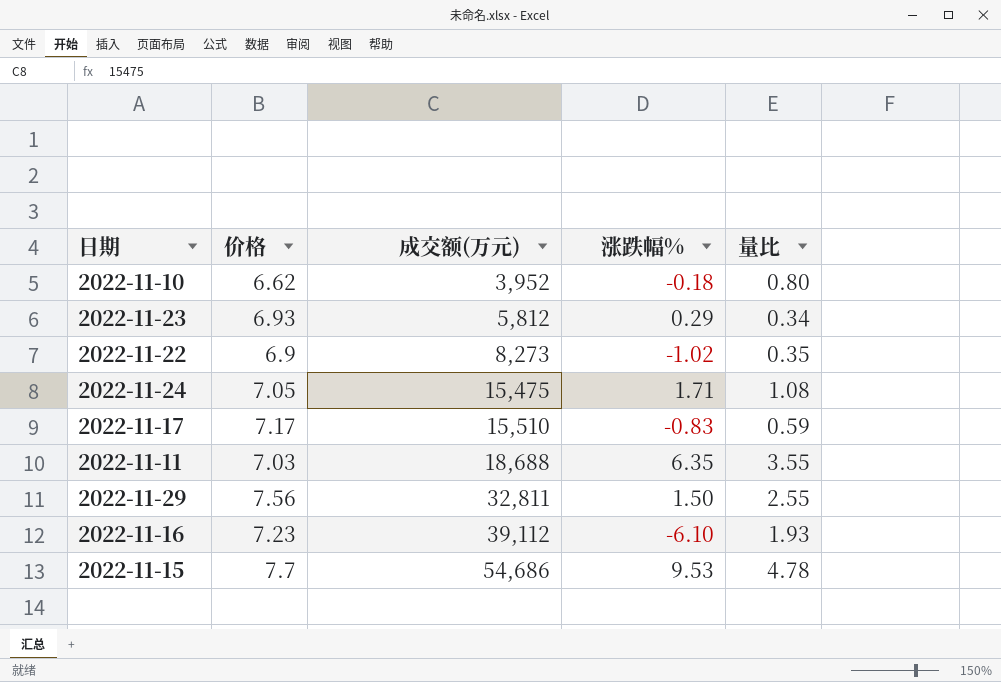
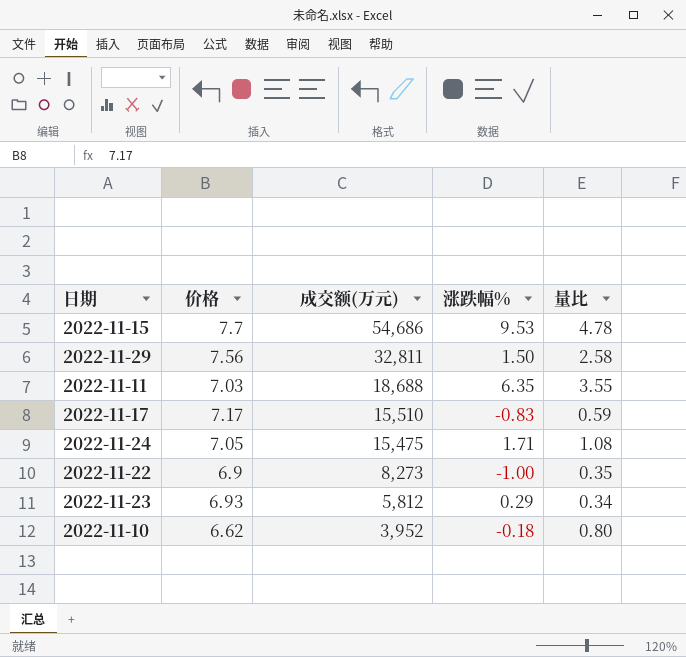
row order: 成交额(万元) ascending -> 成交额(万元) descending
row 2022-11-16: 7.23 | 39,112 | -6.10 | 1.93 -> none
2022-11-29 | 量比: 2.55 -> 2.58
2022-11-22 | 涨跌幅%: -1.02 -> -1.00

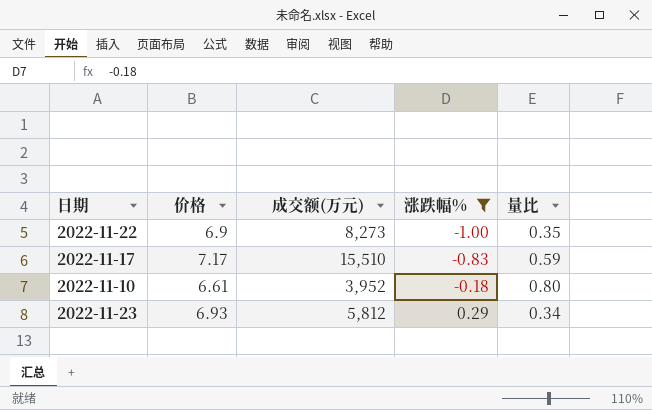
filter: none -> 涨跌幅% <= 0.29
row order: 成交额(万元) descending -> 涨跌幅% ascending
2022-11-10 | 价格: 6.62 -> 6.61

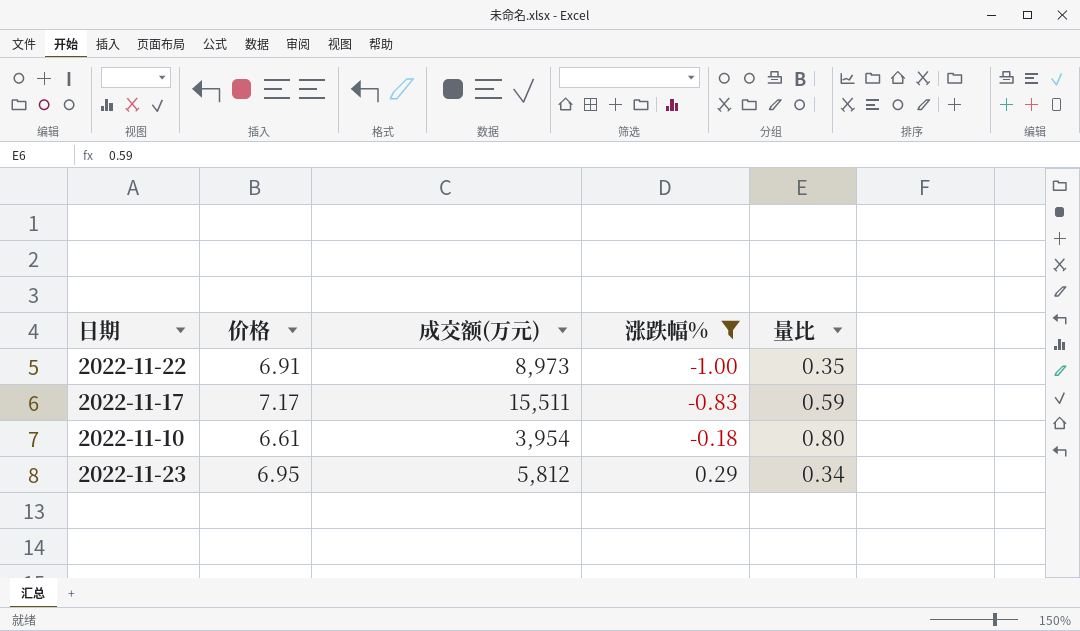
2022-11-22 | 价格: 6.9 -> 6.91
2022-11-22 | 成交额(万元): 8,273 -> 8,973
2022-11-17 | 成交额(万元): 15,510 -> 15,511
2022-11-10 | 成交额(万元): 3,952 -> 3,954
2022-11-23 | 价格: 6.93 -> 6.95

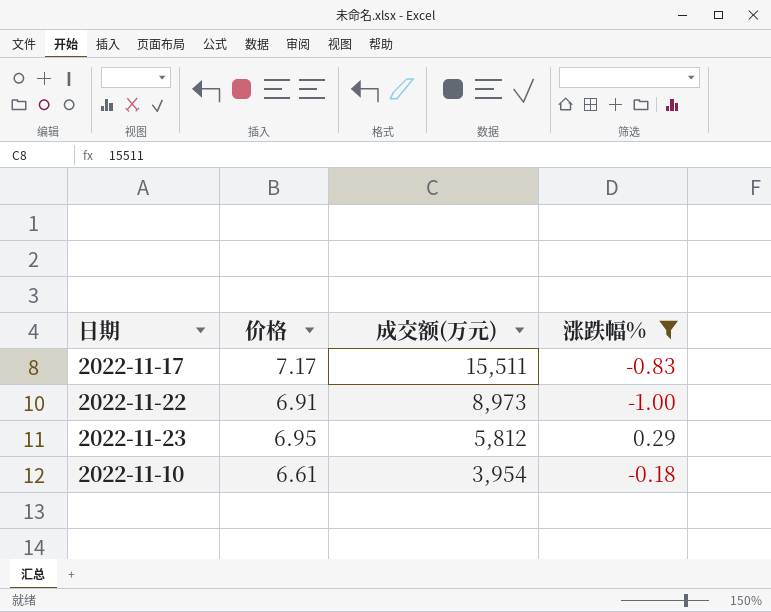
row order: 涨跌幅% ascending -> 成交额(万元) descending
column 量比 | position: 5 -> none

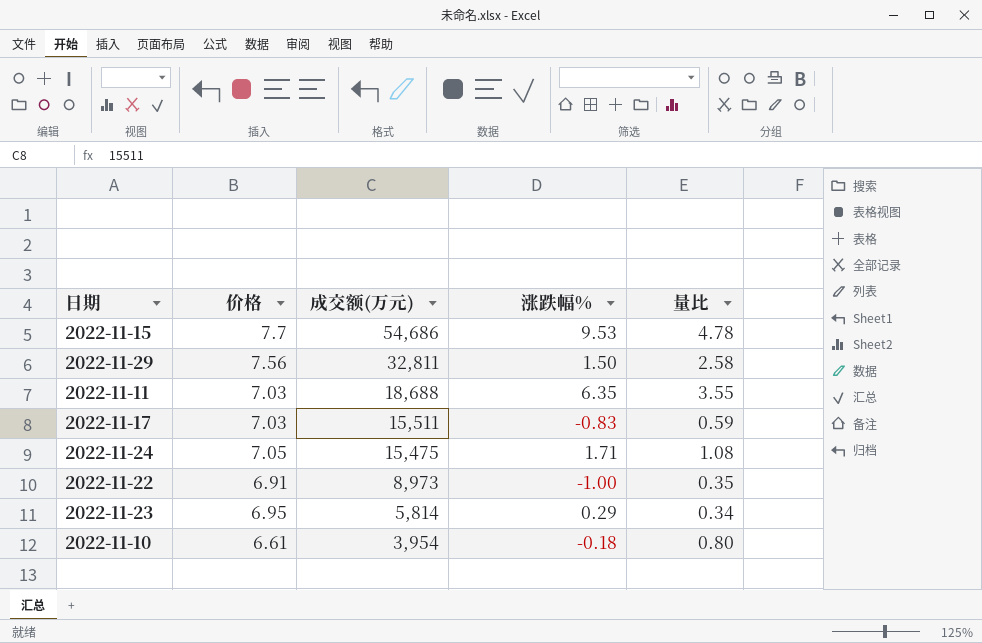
filter: 涨跌幅% <= 0.29 -> none
column 量比 | position: none -> 5
2022-11-17 | 价格: 7.17 -> 7.03
2022-11-23 | 成交额(万元): 5,812 -> 5,814

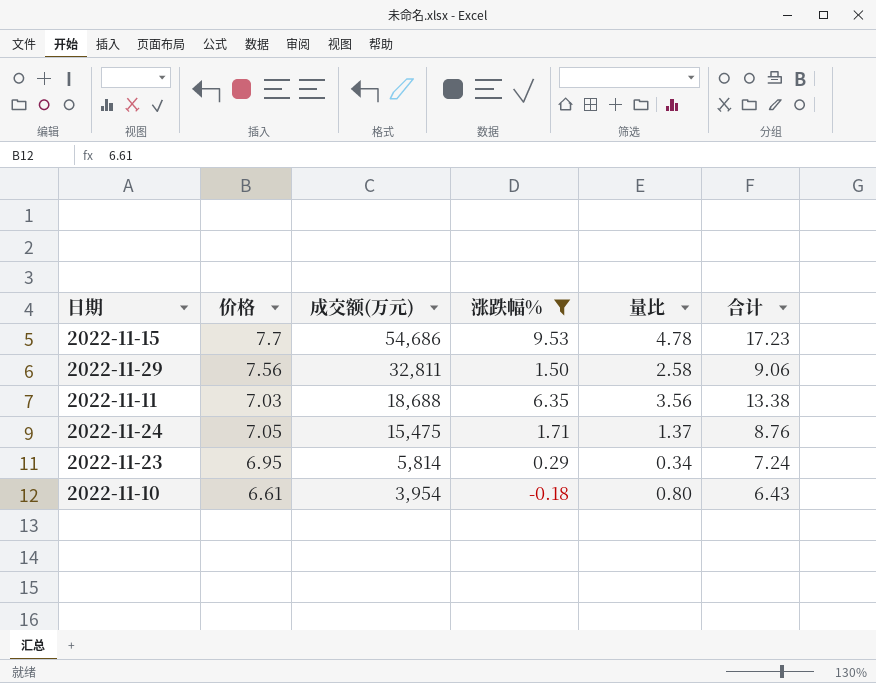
filter: none -> 涨跌幅% >= -0.18
column 合计 | formula: none -> [价格] + [涨跌幅%]
2022-11-11 | 量比: 3.55 -> 3.56
2022-11-24 | 量比: 1.08 -> 1.37

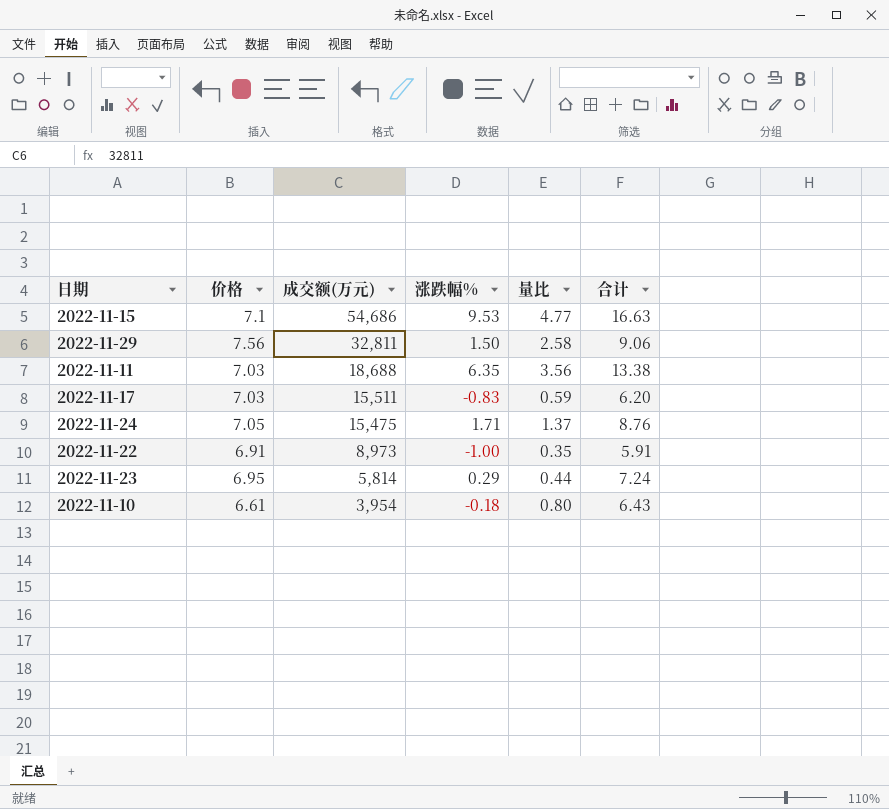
filter: 涨跌幅% >= -0.18 -> none
2022-11-15 | 价格: 7.7 -> 7.1
2022-11-15 | 量比: 4.78 -> 4.77
2022-11-15 | 合计: 17.23 -> 16.63
2022-11-23 | 量比: 0.34 -> 0.44

